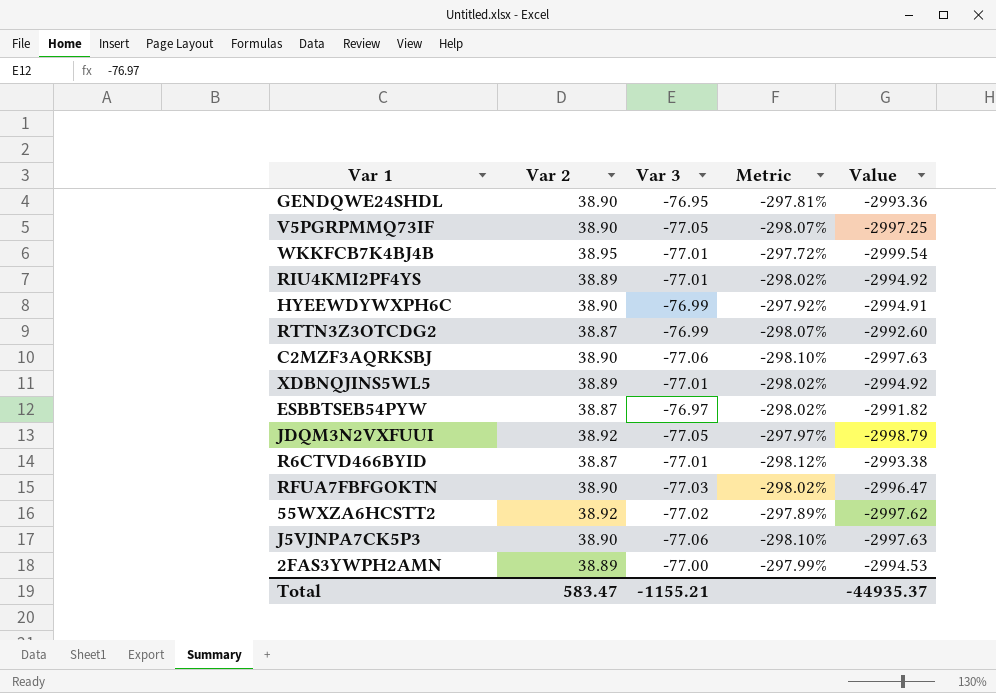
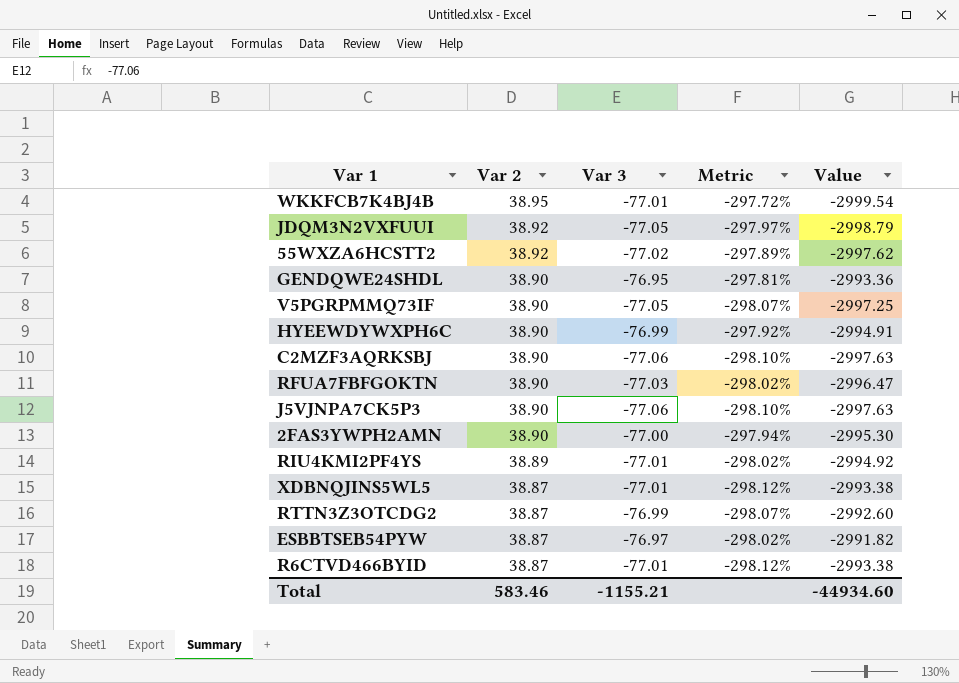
row order: none -> Var 2 descending
2FAS3YWPH2AMN | Var 2: 38.89 -> 38.90
2FAS3YWPH2AMN | Metric: -297.99% -> -297.94%
2FAS3YWPH2AMN | Value: -2994.53 -> -2995.30
XDBNQJINS5WL5 | Var 2: 38.89 -> 38.87
XDBNQJINS5WL5 | Metric: -298.02% -> -298.12%
XDBNQJINS5WL5 | Value: -2994.92 -> -2993.38
Total | Var 2: 583.47 -> 583.46
Total | Value: -44935.37 -> -44934.60

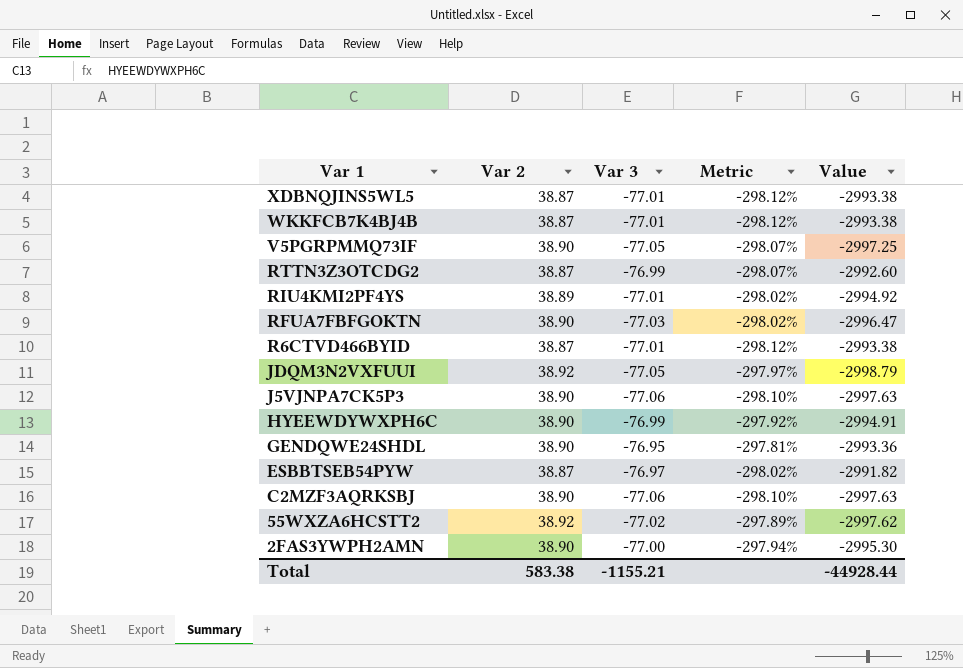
row order: Var 2 descending -> Var 1 descending
WKKFCB7K4BJ4B | Var 2: 38.95 -> 38.87
WKKFCB7K4BJ4B | Metric: -297.72% -> -298.12%
WKKFCB7K4BJ4B | Value: -2999.54 -> -2993.38
Total | Var 2: 583.46 -> 583.38
Total | Value: -44934.60 -> -44928.44

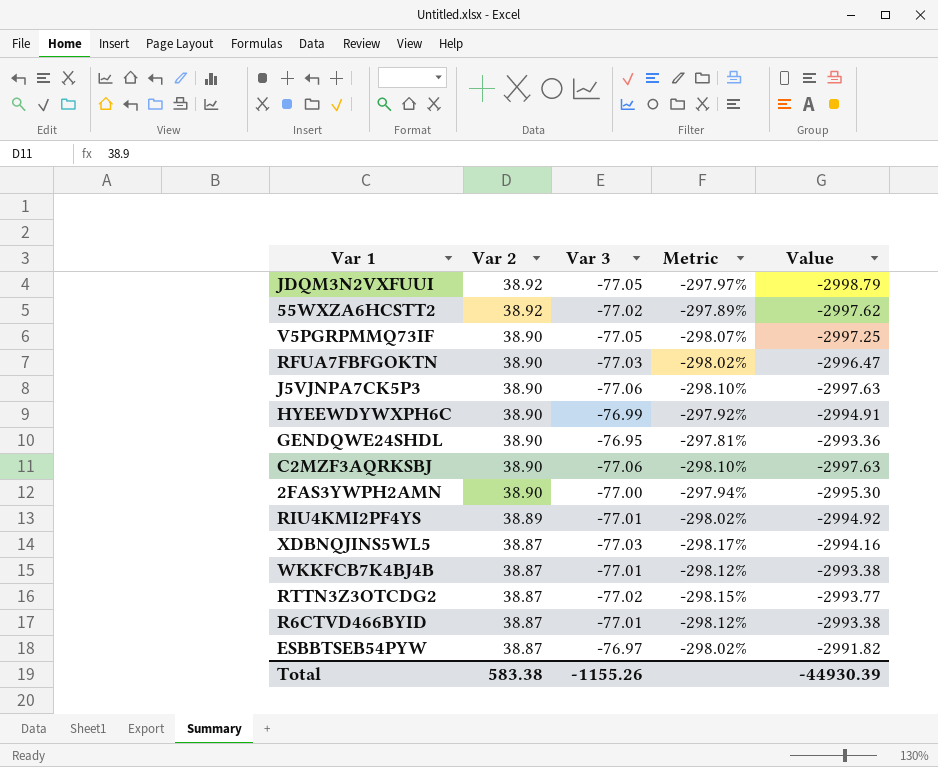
row order: Var 1 descending -> Var 2 descending
XDBNQJINS5WL5 | Var 3: -77.01 -> -77.03
XDBNQJINS5WL5 | Metric: -298.12% -> -298.17%
XDBNQJINS5WL5 | Value: -2993.38 -> -2994.16
RTTN3Z3OTCDG2 | Var 3: -76.99 -> -77.02
RTTN3Z3OTCDG2 | Metric: -298.07% -> -298.15%
RTTN3Z3OTCDG2 | Value: -2992.60 -> -2993.77
Total | Var 3: -1155.21 -> -1155.26
Total | Value: -44928.44 -> -44930.39

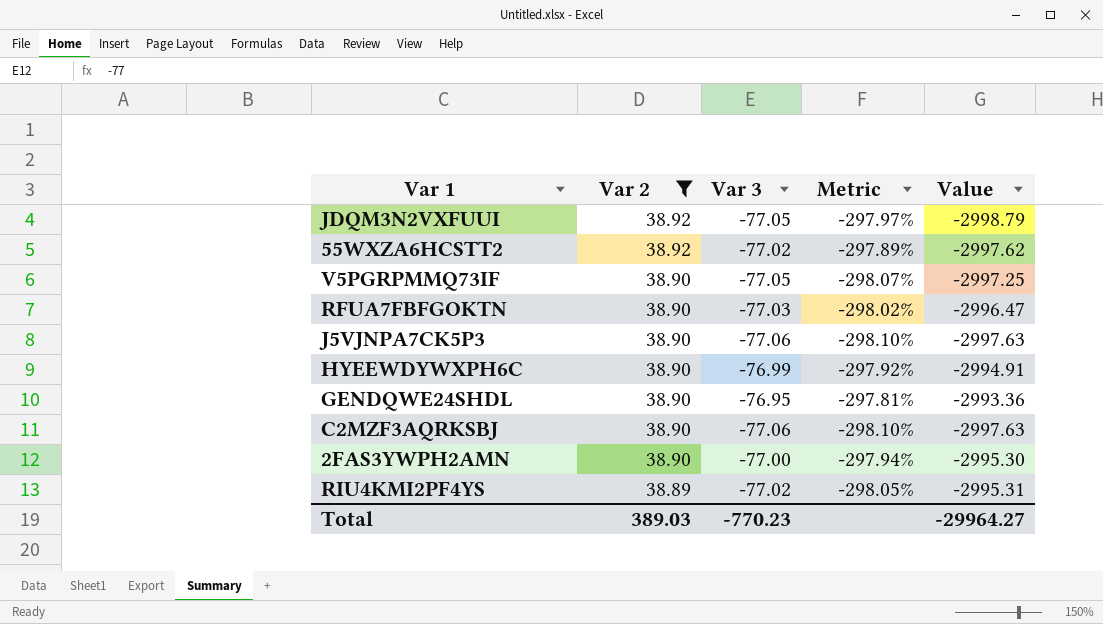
filter: none -> Var 2 != 38.87
RIU4KMI2PF4YS | Var 3: -77.01 -> -77.02
RIU4KMI2PF4YS | Metric: -298.02% -> -298.05%
RIU4KMI2PF4YS | Value: -2994.92 -> -2995.31
Total | Var 2: 583.38 -> 389.03
Total | Var 3: -1155.26 -> -770.23
Total | Value: -44930.39 -> -29964.27

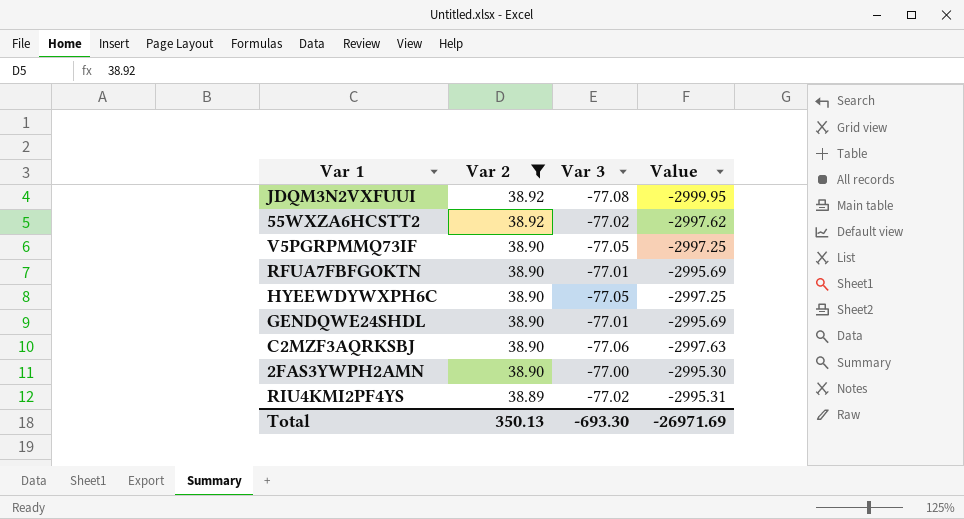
column Metric | formula: ([Var 3] - [Var 2]) / [Var 2] -> none
row J5VJNPA7CK5P3: 38.90 | -77.06 | -298.10% | -2997.63 -> none
JDQM3N2VXFUUI | Var 3: -77.05 -> -77.08
JDQM3N2VXFUUI | Value: -2998.79 -> -2999.95
RFUA7FBFGOKTN | Var 3: -77.03 -> -77.01
RFUA7FBFGOKTN | Value: -2996.47 -> -2995.69
HYEEWDYWXPH6C | Var 3: -76.99 -> -77.05
HYEEWDYWXPH6C | Value: -2994.91 -> -2997.25
GENDQWE24SHDL | Var 3: -76.95 -> -77.01
GENDQWE24SHDL | Value: -2993.36 -> -2995.69
Total | Var 2: 389.03 -> 350.13
Total | Var 3: -770.23 -> -693.30
Total | Value: -29964.27 -> -26971.69

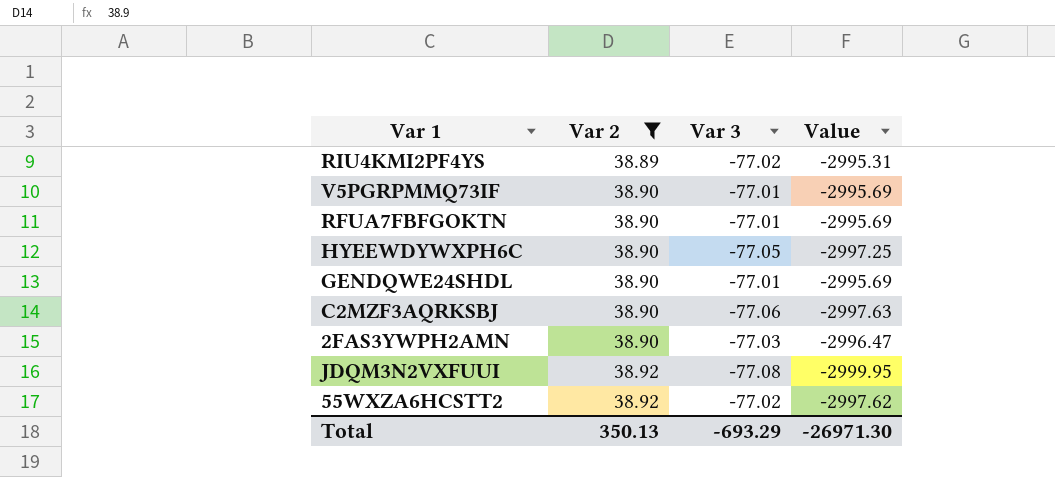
row order: Var 2 descending -> Var 2 ascending
V5PGRPMMQ73IF | Var 3: -77.05 -> -77.01
V5PGRPMMQ73IF | Value: -2997.25 -> -2995.69
2FAS3YWPH2AMN | Var 3: -77.00 -> -77.03
2FAS3YWPH2AMN | Value: -2995.30 -> -2996.47
Total | Var 3: -693.30 -> -693.29
Total | Value: -26971.69 -> -26971.30

